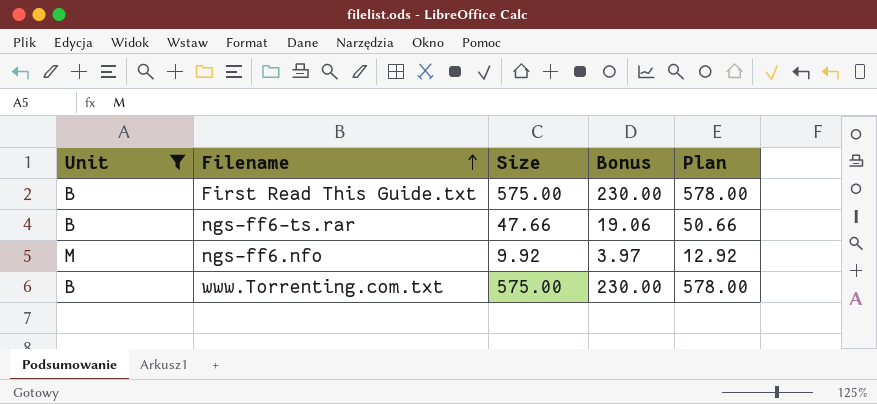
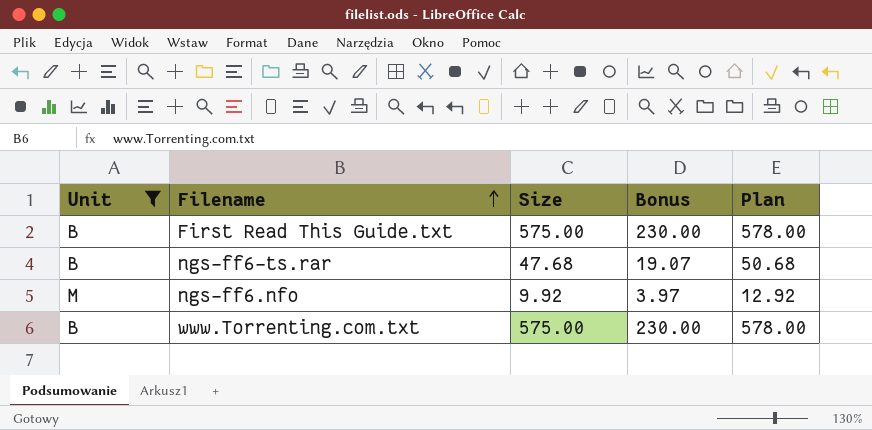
ngs-ff6-ts.rar | Size: 47.66 -> 47.68
ngs-ff6-ts.rar | Bonus: 19.06 -> 19.07
ngs-ff6-ts.rar | Plan: 50.66 -> 50.68

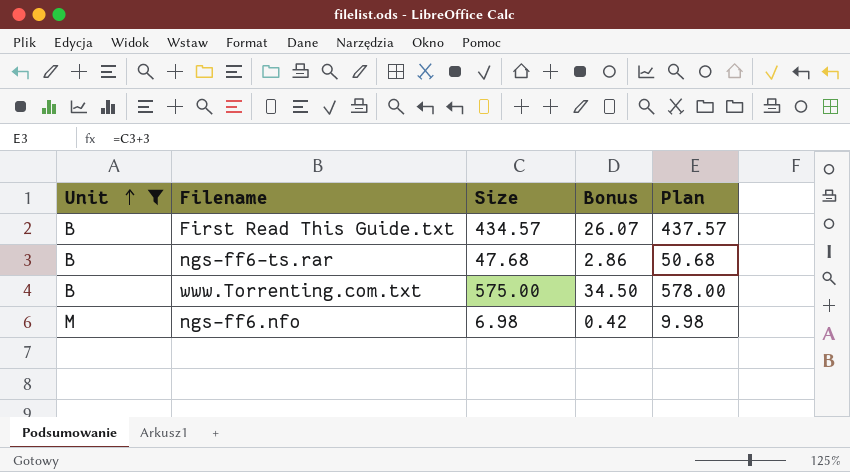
row order: Filename ascending -> Unit ascending
column Bonus | formula: [Size] * 0.4 -> [Size] * 0.06
First Read This Guide.txt | Size: 575.00 -> 434.57
First Read This Guide.txt | Plan: 578.00 -> 437.57
ngs-ff6.nfo | Size: 9.92 -> 6.98
ngs-ff6.nfo | Plan: 12.92 -> 9.98

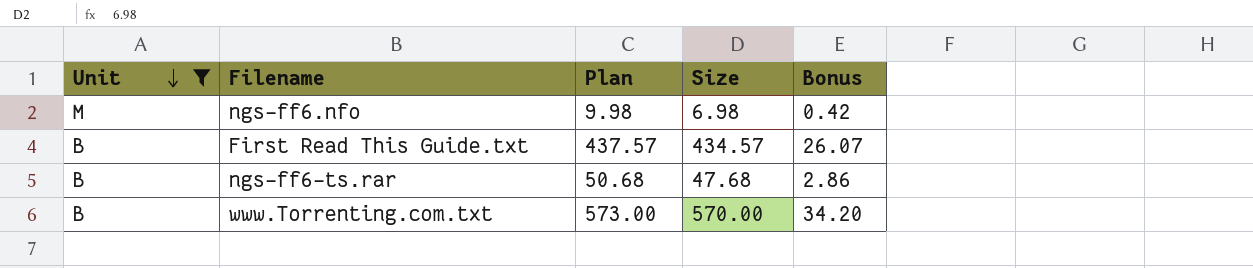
row order: Unit ascending -> Unit descending
column Plan | position: 5 -> 3
www.Torrenting.com.txt | Plan: 578.00 -> 573.00
www.Torrenting.com.txt | Size: 575.00 -> 570.00
www.Torrenting.com.txt | Bonus: 34.50 -> 34.20

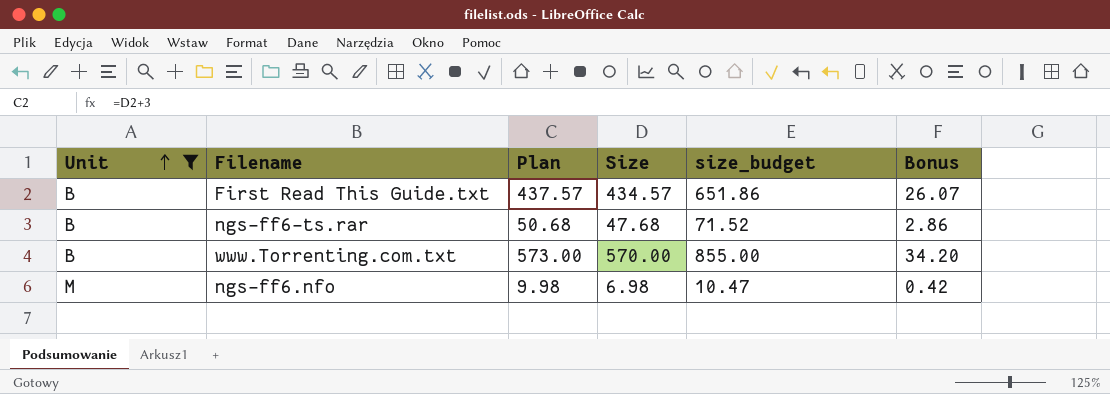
row order: Unit descending -> Unit ascending
column size_budget | formula: none -> [Size] * 1.5

